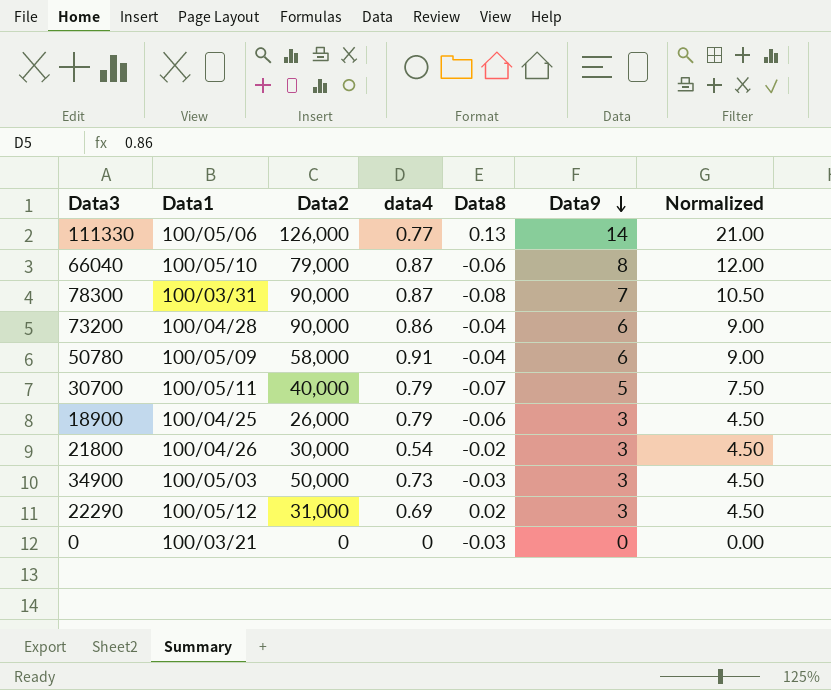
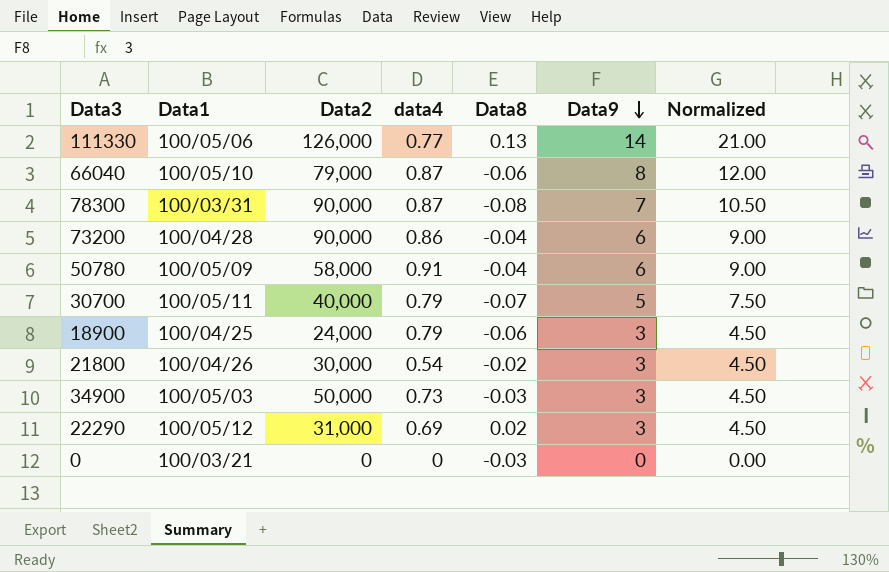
18900 | Data2: 26,000 -> 24,000

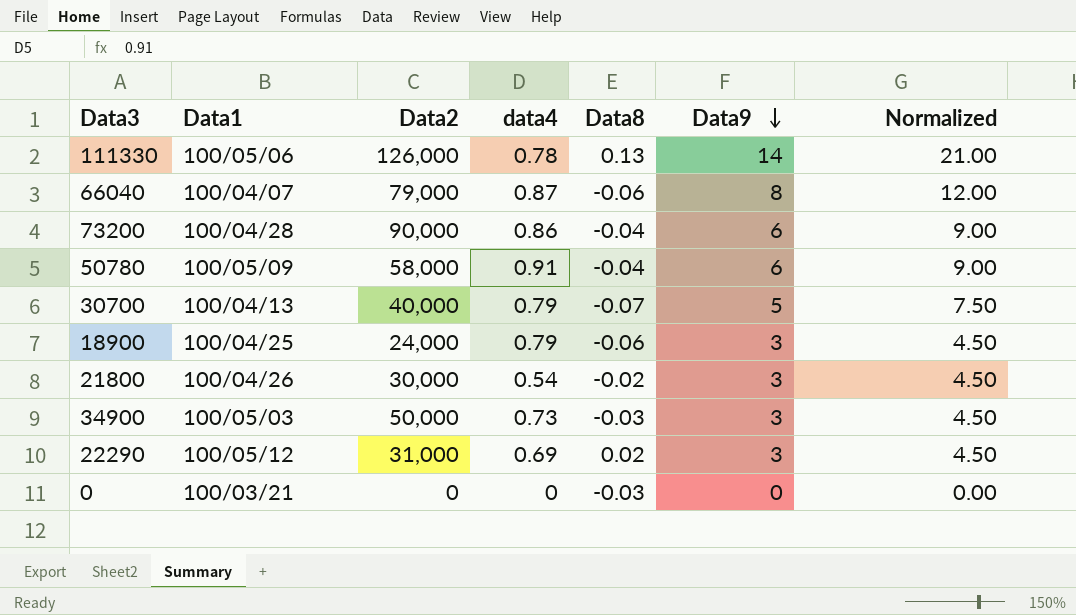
row 78300: 100/03/31 | 90,000 | 0.87 | -0.08 | 7 | 10.50 -> none
111330 | data4: 0.77 -> 0.78
66040 | Data1: 100/05/10 -> 100/04/07
30700 | Data1: 100/05/11 -> 100/04/13

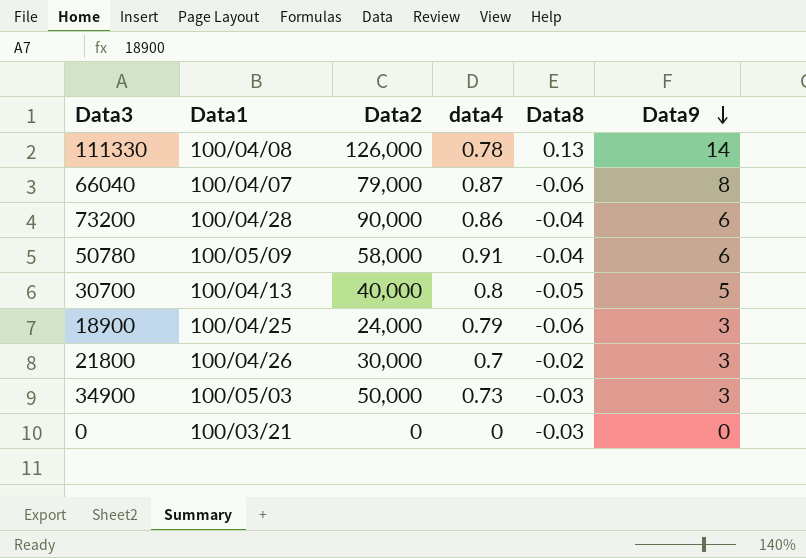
column Normalized | formula: [Data9] * 1.5 -> none
row 22290: 100/05/12 | 31,000 | 0.69 | 0.02 | 3 | 4.50 -> none
111330 | Data1: 100/05/06 -> 100/04/08
30700 | data4: 0.79 -> 0.8
30700 | Data8: -0.07 -> -0.05
21800 | data4: 0.54 -> 0.7

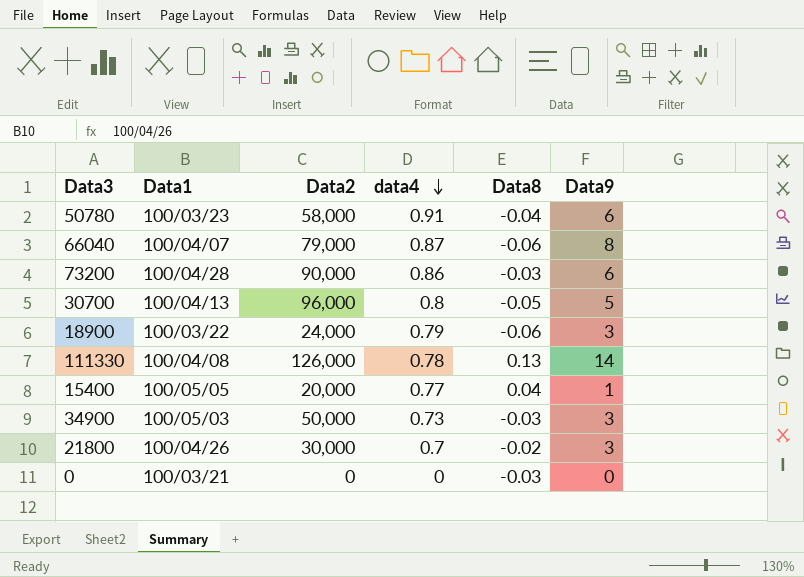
row order: Data9 descending -> data4 descending
50780 | Data1: 100/05/09 -> 100/03/23
73200 | Data8: -0.04 -> -0.03
30700 | Data2: 40,000 -> 96,000
18900 | Data1: 100/04/25 -> 100/03/22
row 15400: none -> 100/05/05 | 20,000 | 0.77 | 0.04 | 1

